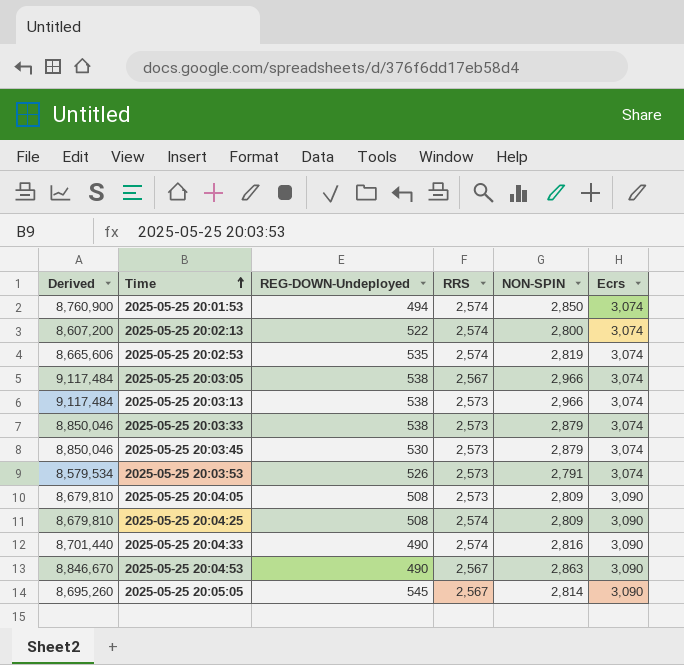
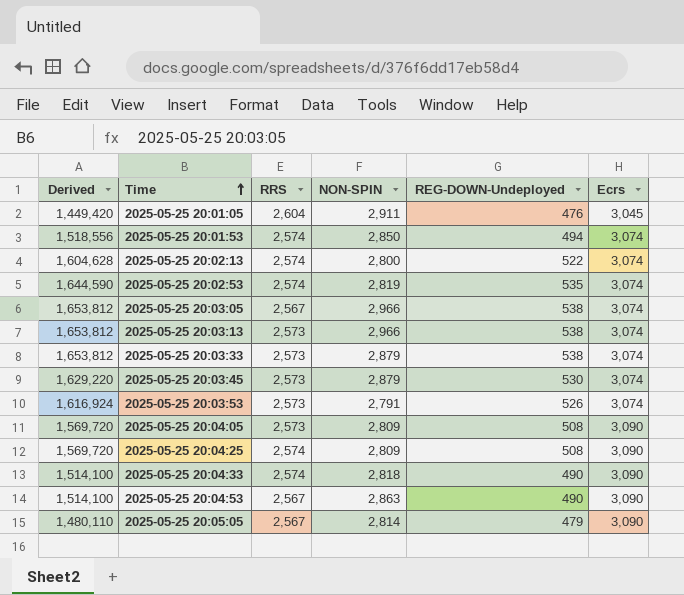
column Derived | formula: [NON-SPIN] * [Ecrs] -> [REG-DOWN-Undeployed] * [Ecrs]
column REG-DOWN-Undeployed | position: 3 -> 5
row 2025-05-25 20:01:05: none -> 1,449,420 | 2,604 | 2,911 | 476 | 3,045
2025-05-25 20:04:33 | NON-SPIN: 2,816 -> 2,818
2025-05-25 20:05:05 | REG-DOWN-Undeployed: 545 -> 479

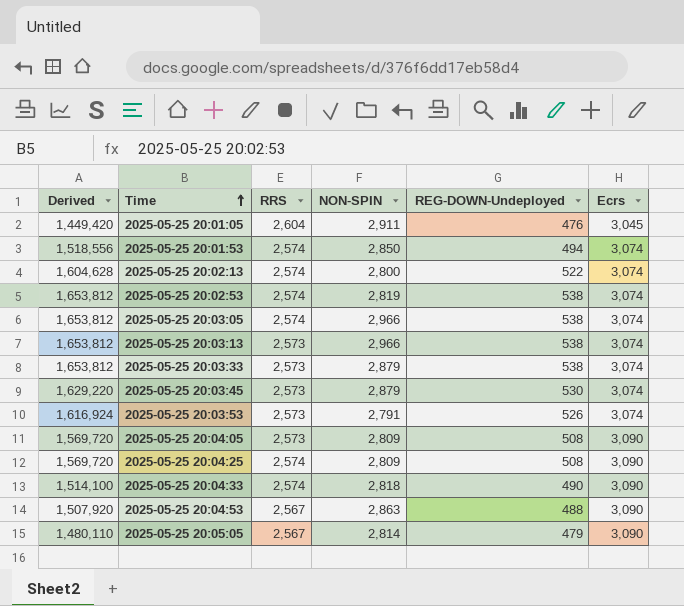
2025-05-25 20:02:53 | Derived: 1,644,590 -> 1,653,812
2025-05-25 20:02:53 | REG-DOWN-Undeployed: 535 -> 538
2025-05-25 20:03:05 | RRS: 2,567 -> 2,574
2025-05-25 20:04:53 | Derived: 1,514,100 -> 1,507,920
2025-05-25 20:04:53 | REG-DOWN-Undeployed: 490 -> 488

